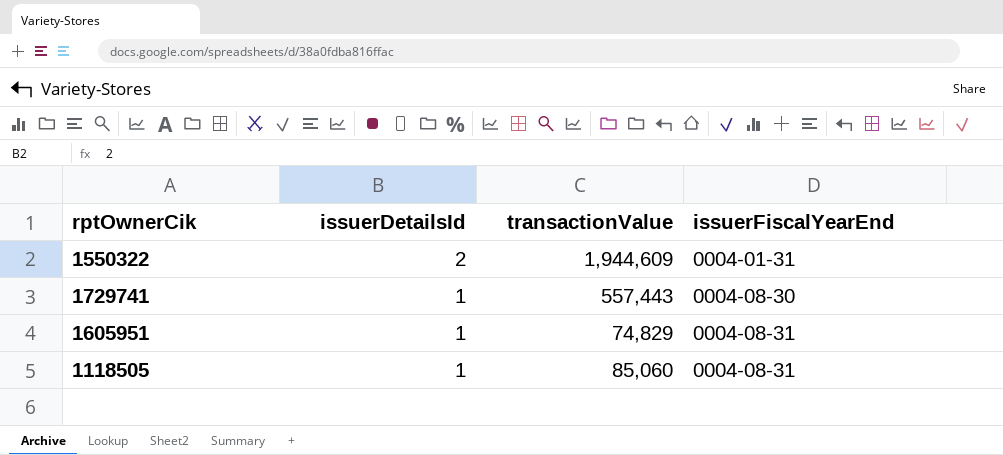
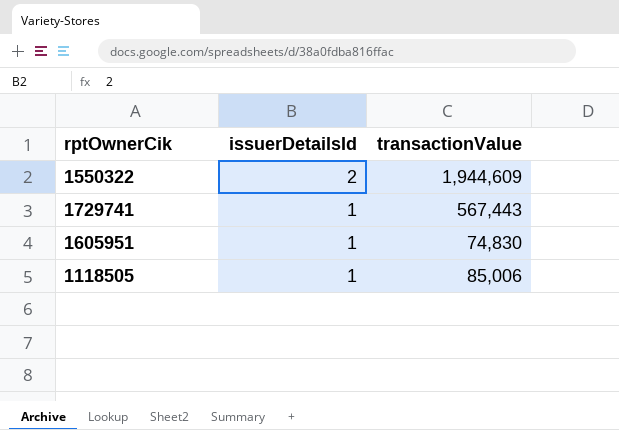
column issuerFiscalYearEnd | position: 4 -> none
1729741 | transactionValue: 557,443 -> 567,443
1605951 | transactionValue: 74,829 -> 74,830
1118505 | transactionValue: 85,060 -> 85,006

